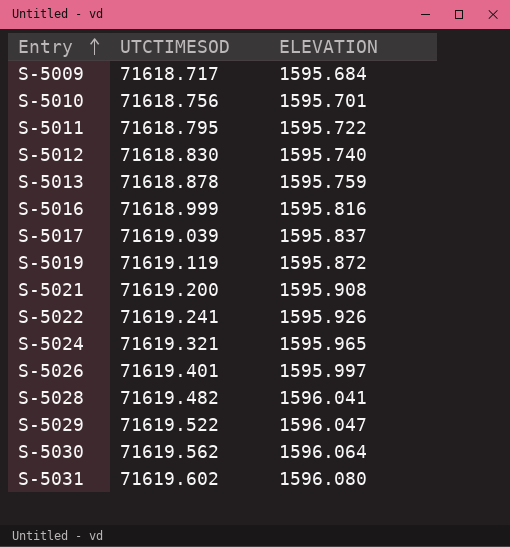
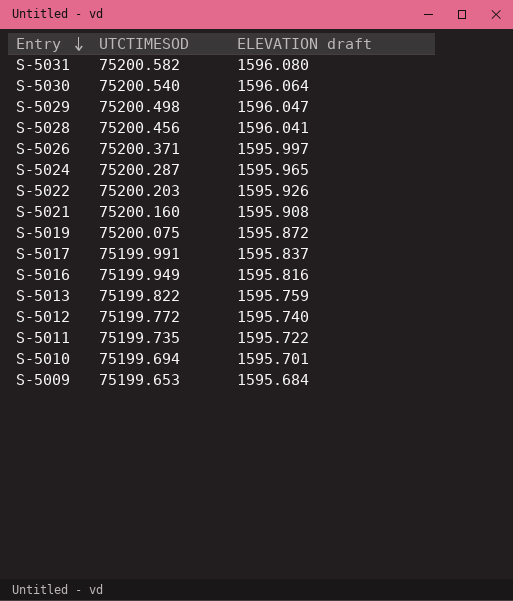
row order: Entry ascending -> Entry descending
column name: ELEVATION -> ELEVATION draft
S-5031 | UTCTIMESOD: 71619.602 -> 75200.582
S-5030 | UTCTIMESOD: 71619.562 -> 75200.540
S-5029 | UTCTIMESOD: 71619.522 -> 75200.498
S-5028 | UTCTIMESOD: 71619.482 -> 75200.456
S-5026 | UTCTIMESOD: 71619.401 -> 75200.371
S-5024 | UTCTIMESOD: 71619.321 -> 75200.287
S-5022 | UTCTIMESOD: 71619.241 -> 75200.203
S-5021 | UTCTIMESOD: 71619.200 -> 75200.160
S-5019 | UTCTIMESOD: 71619.119 -> 75200.075
S-5017 | UTCTIMESOD: 71619.039 -> 75199.991
S-5016 | UTCTIMESOD: 71618.999 -> 75199.949
S-5013 | UTCTIMESOD: 71618.878 -> 75199.822
S-5012 | UTCTIMESOD: 71618.830 -> 75199.772
S-5011 | UTCTIMESOD: 71618.795 -> 75199.735
S-5010 | UTCTIMESOD: 71618.756 -> 75199.694
S-5009 | UTCTIMESOD: 71618.717 -> 75199.653

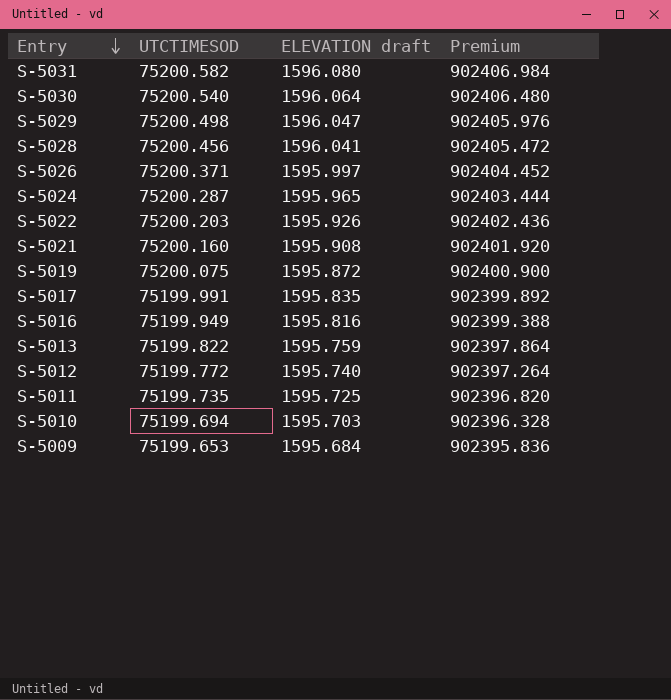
column Premium | formula: none -> [UTCTIMESOD] * 12
S-5017 | ELEVATION draft: 1595.837 -> 1595.835
S-5011 | ELEVATION draft: 1595.722 -> 1595.725
S-5010 | ELEVATION draft: 1595.701 -> 1595.703

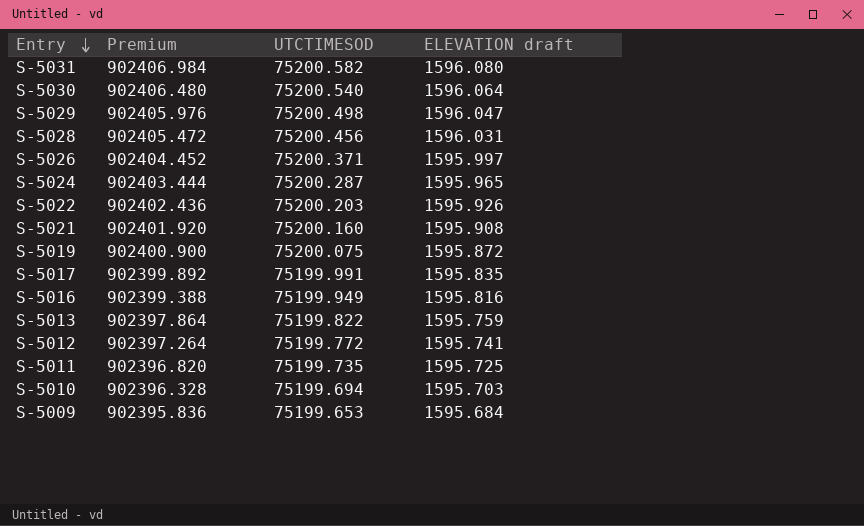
column Premium | position: 4 -> 2
S-5028 | ELEVATION draft: 1596.041 -> 1596.031
S-5012 | ELEVATION draft: 1595.740 -> 1595.741

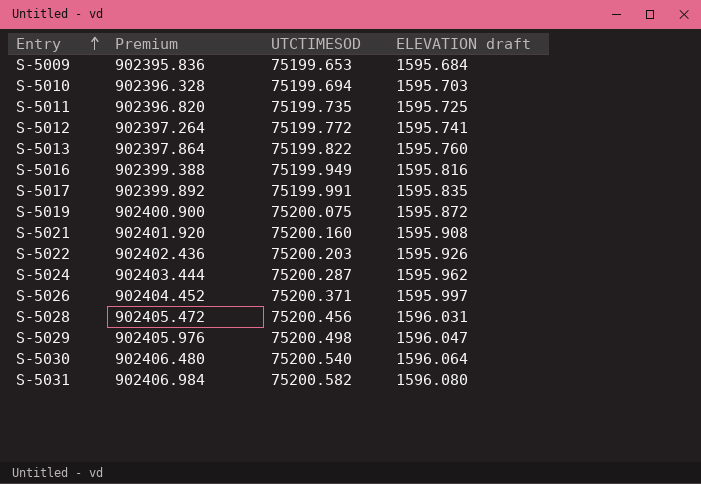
row order: Entry descending -> Entry ascending
S-5013 | ELEVATION draft: 1595.759 -> 1595.760
S-5024 | ELEVATION draft: 1595.965 -> 1595.962

